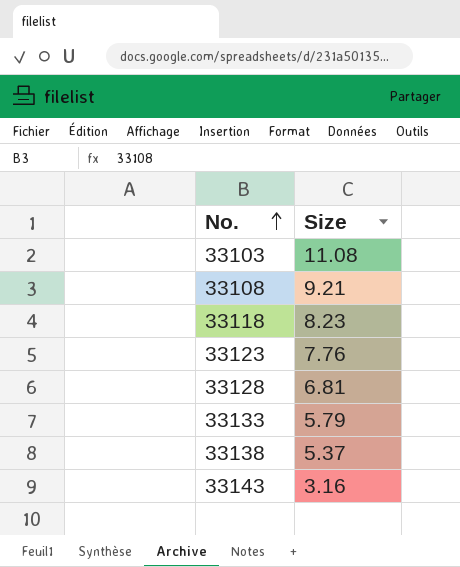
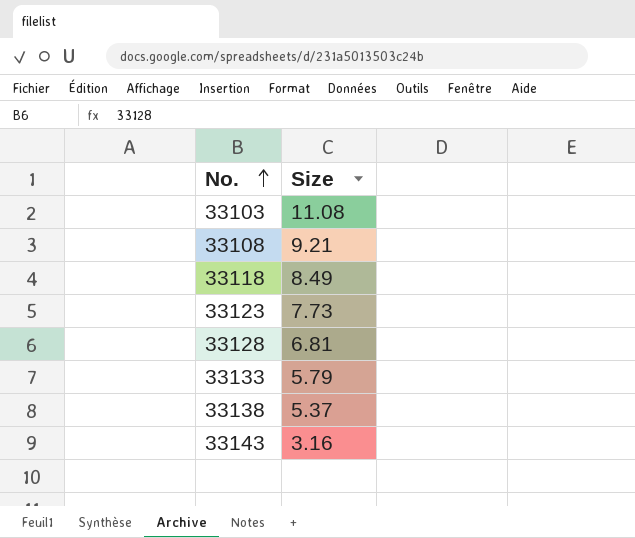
33118 | Size: 8.23 -> 8.49
33123 | Size: 7.76 -> 7.73

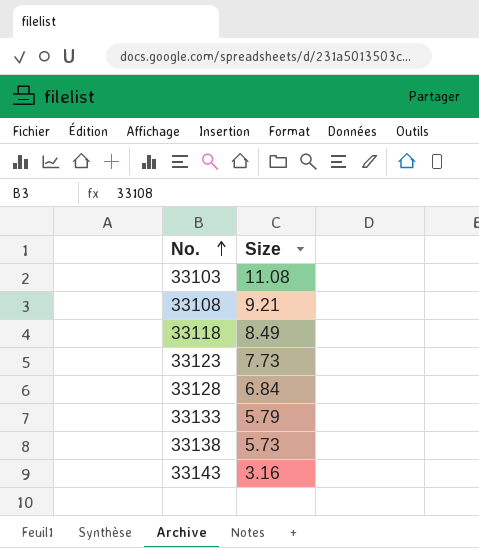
33128 | Size: 6.81 -> 6.84
33138 | Size: 5.37 -> 5.73

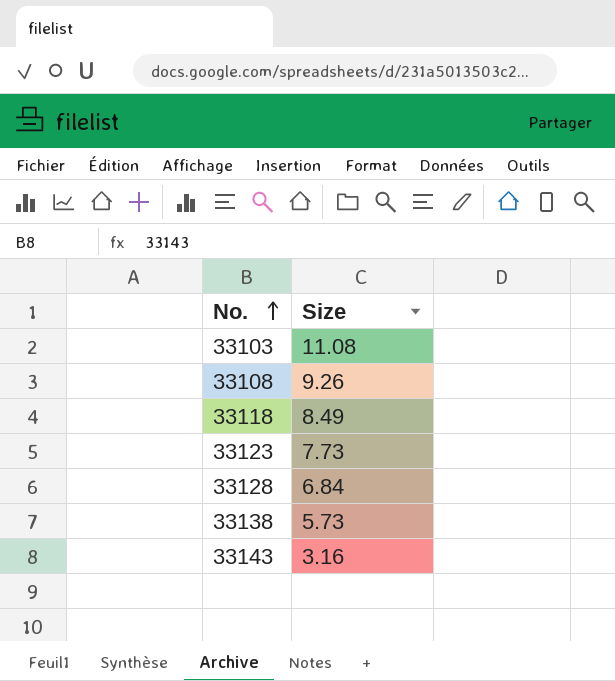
row 33133: 5.79 -> none
33108 | Size: 9.21 -> 9.26

